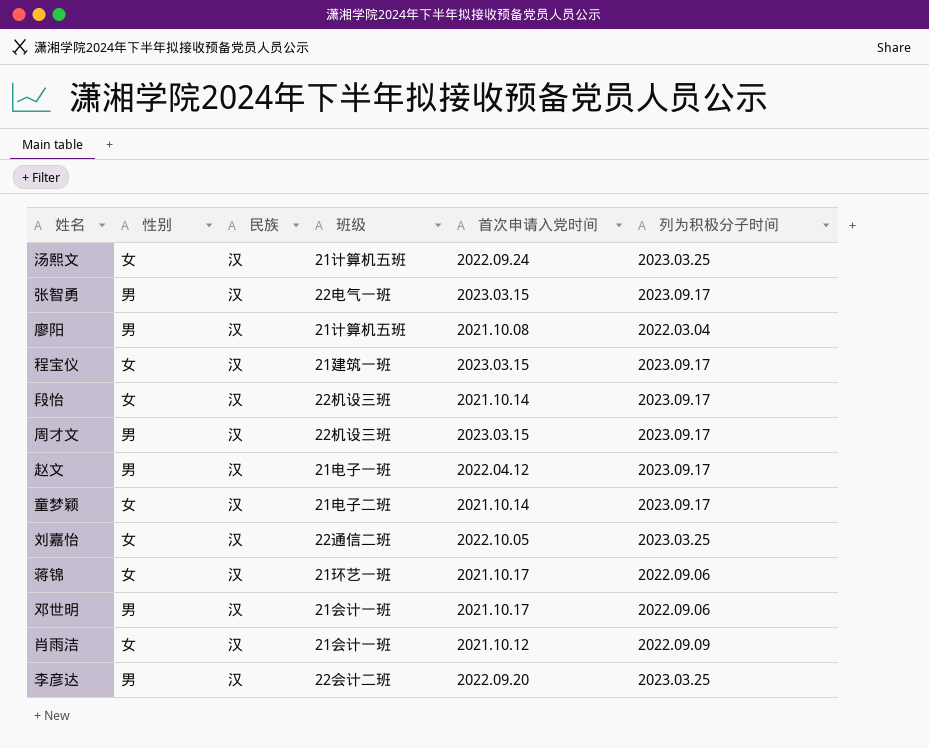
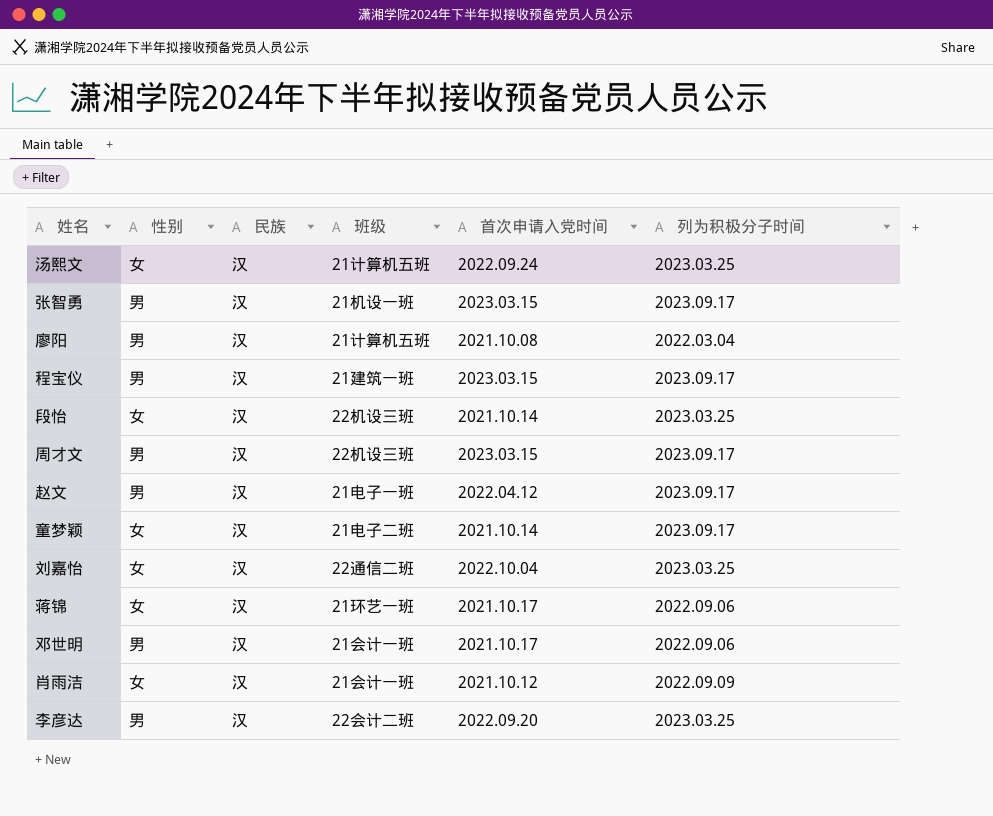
张智勇 | 班级: 22电气一班 -> 21机设一班
程宝仪 | 性别: 女 -> 男
段怡 | 列为积极分子时间: 2023.09.17 -> 2023.03.25
刘嘉怡 | 首次申请入党时间: 2022.10.05 -> 2022.10.04

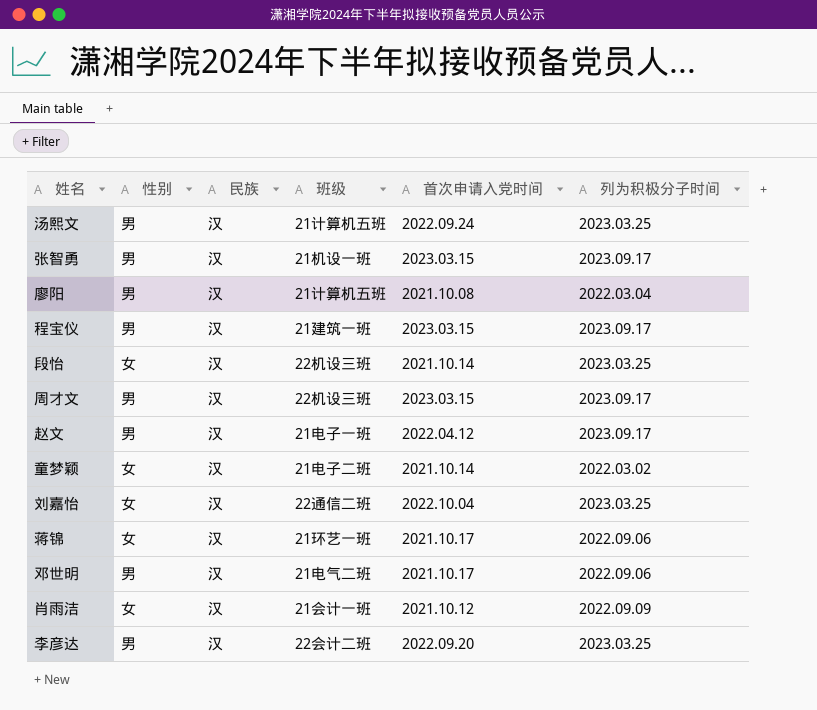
汤熙文 | 性别: 女 -> 男
童梦颖 | 列为积极分子时间: 2023.09.17 -> 2022.03.02
邓世明 | 班级: 21会计一班 -> 21电气二班

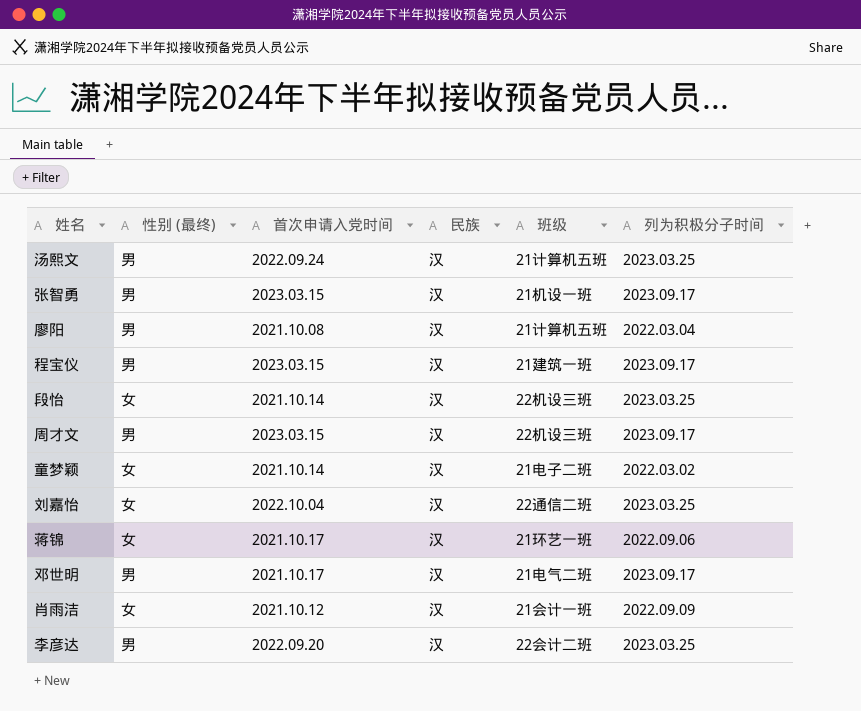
column name: 性别 -> 性别 (最终)
column 首次申请入党时间 | position: 5 -> 3
row 赵文: 男 | 汉 | 21电子一班 | 2022.04.12 | 2023.09.17 -> none
邓世明 | 列为积极分子时间: 2022.09.06 -> 2023.09.17

